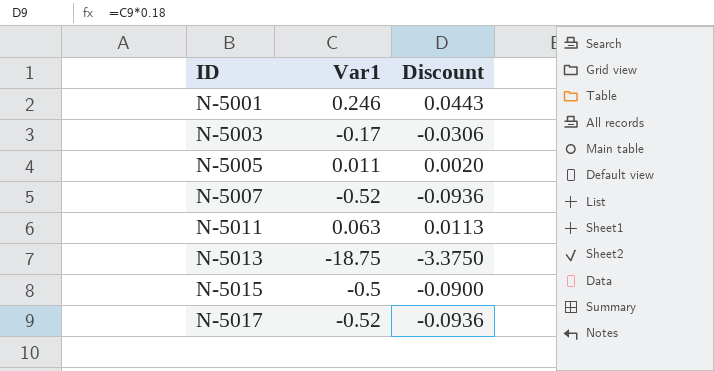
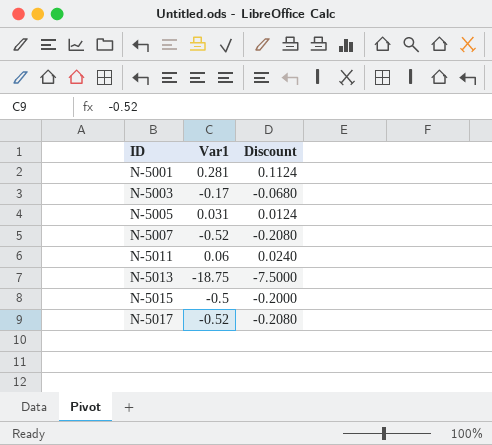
column Discount | formula: [Var1] * 0.18 -> [Var1] * 0.4
N-5001 | Var1: 0.246 -> 0.281
N-5005 | Var1: 0.011 -> 0.031
N-5011 | Var1: 0.063 -> 0.06

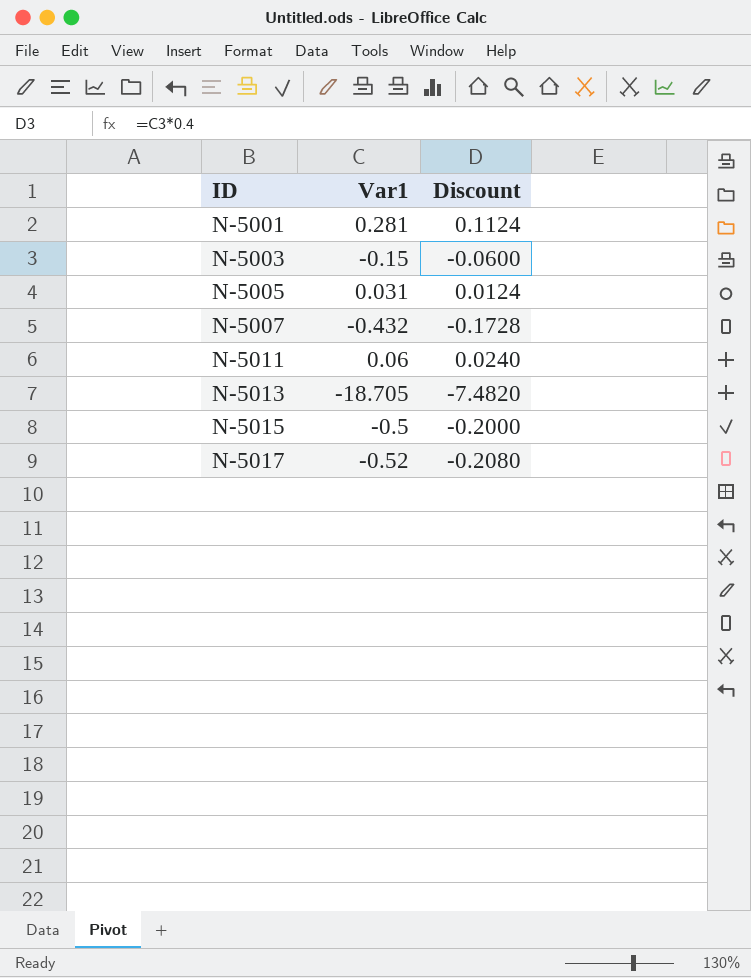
N-5003 | Var1: -0.17 -> -0.15
N-5003 | Discount: -0.0680 -> -0.0600
N-5007 | Var1: -0.52 -> -0.432
N-5007 | Discount: -0.2080 -> -0.1728
N-5013 | Var1: -18.75 -> -18.705
N-5013 | Discount: -7.5000 -> -7.4820

